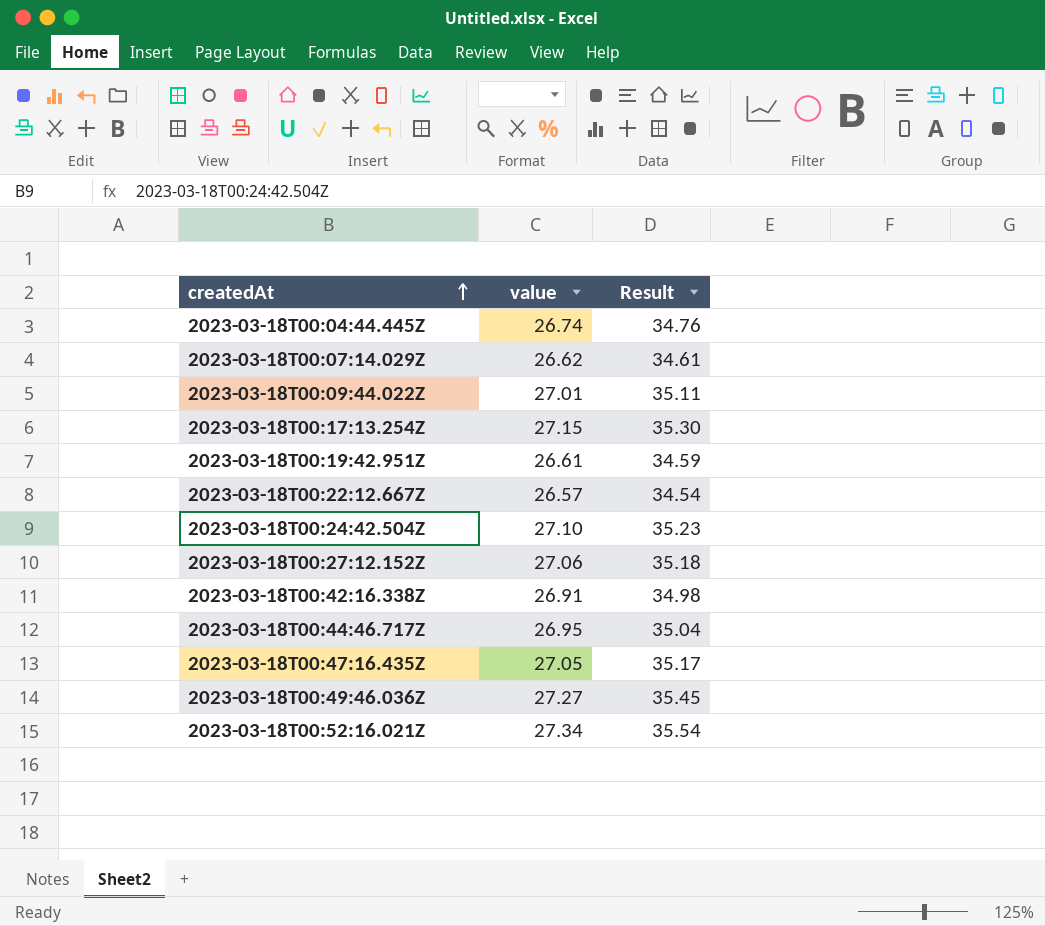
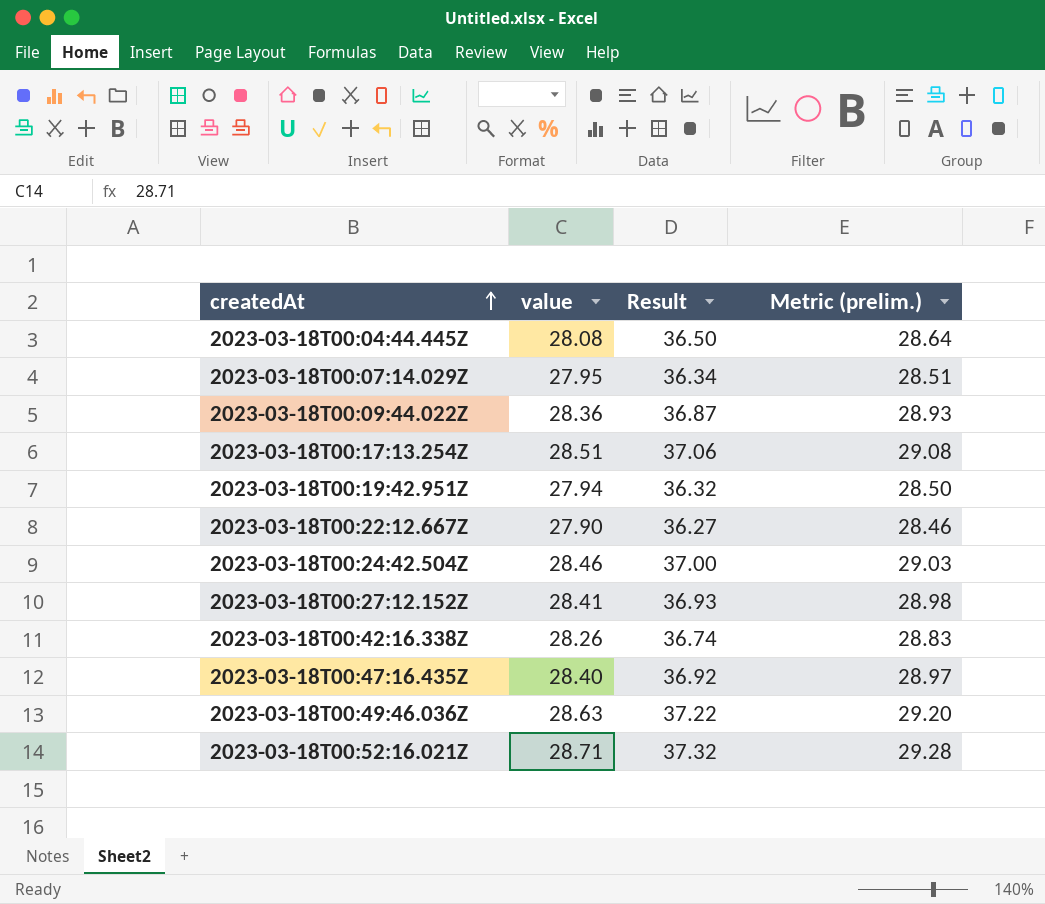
column Metric (prelim.) | formula: none -> [value] * 1.02
row 2023-03-18T00:44:46.717Z: 26.95 | 35.04 -> none
2023-03-18T00:04:44.445Z | value: 26.74 -> 28.08
2023-03-18T00:04:44.445Z | Result: 34.76 -> 36.50
2023-03-18T00:07:14.029Z | value: 26.62 -> 27.95
2023-03-18T00:07:14.029Z | Result: 34.61 -> 36.34
2023-03-18T00:09:44.022Z | value: 27.01 -> 28.36
2023-03-18T00:09:44.022Z | Result: 35.11 -> 36.87
2023-03-18T00:17:13.254Z | value: 27.15 -> 28.51
2023-03-18T00:17:13.254Z | Result: 35.30 -> 37.06
2023-03-18T00:19:42.951Z | value: 26.61 -> 27.94
2023-03-18T00:19:42.951Z | Result: 34.59 -> 36.32
2023-03-18T00:22:12.667Z | value: 26.57 -> 27.90
2023-03-18T00:22:12.667Z | Result: 34.54 -> 36.27
2023-03-18T00:24:42.504Z | value: 27.10 -> 28.46
2023-03-18T00:24:42.504Z | Result: 35.23 -> 37.00
2023-03-18T00:27:12.152Z | value: 27.06 -> 28.41
2023-03-18T00:27:12.152Z | Result: 35.18 -> 36.93
2023-03-18T00:42:16.338Z | value: 26.91 -> 28.26
2023-03-18T00:42:16.338Z | Result: 34.98 -> 36.74
2023-03-18T00:47:16.435Z | value: 27.05 -> 28.40
2023-03-18T00:47:16.435Z | Result: 35.17 -> 36.92
2023-03-18T00:49:46.036Z | value: 27.27 -> 28.63
2023-03-18T00:49:46.036Z | Result: 35.45 -> 37.22
2023-03-18T00:52:16.021Z | value: 27.34 -> 28.71
2023-03-18T00:52:16.021Z | Result: 35.54 -> 37.32

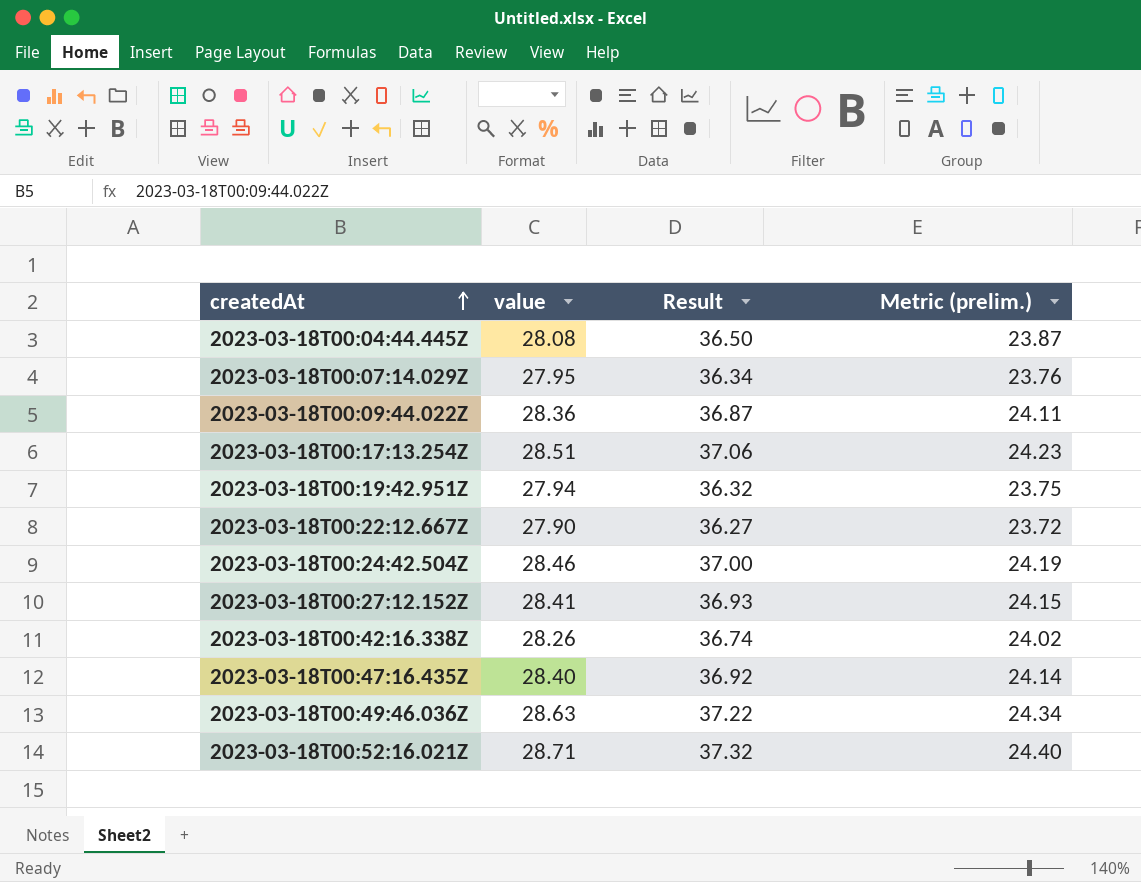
column Metric (prelim.) | formula: [value] * 1.02 -> [value] * 0.85

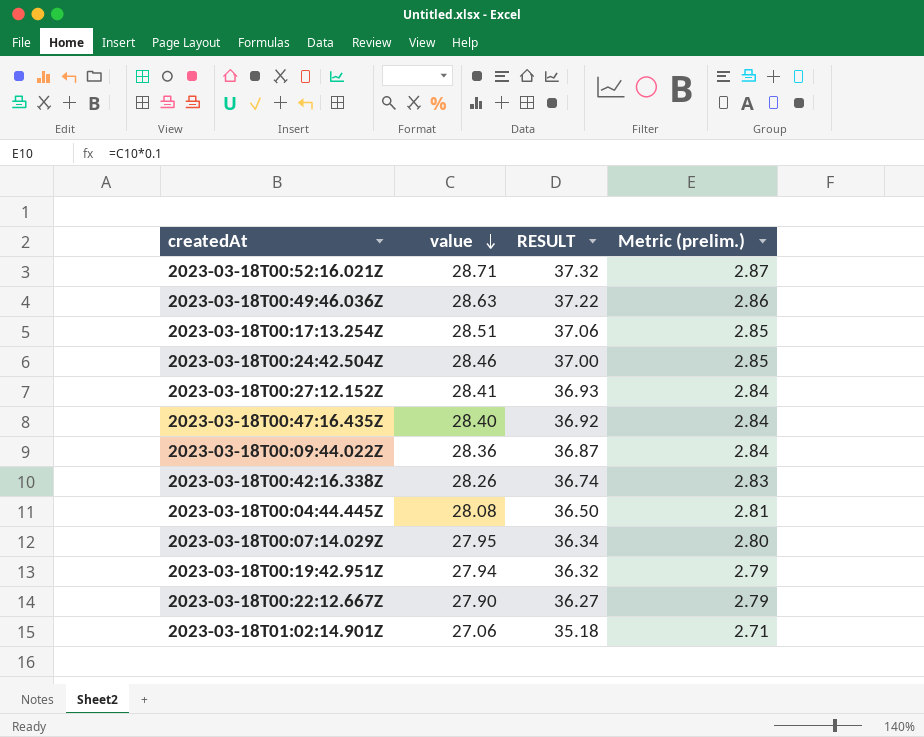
row order: createdAt ascending -> value descending
column name: Result -> RESULT
column Metric (prelim.) | formula: [value] * 0.85 -> [value] * 0.1
row 2023-03-18T01:02:14.901Z: none -> 27.06 | 35.18 | 2.71

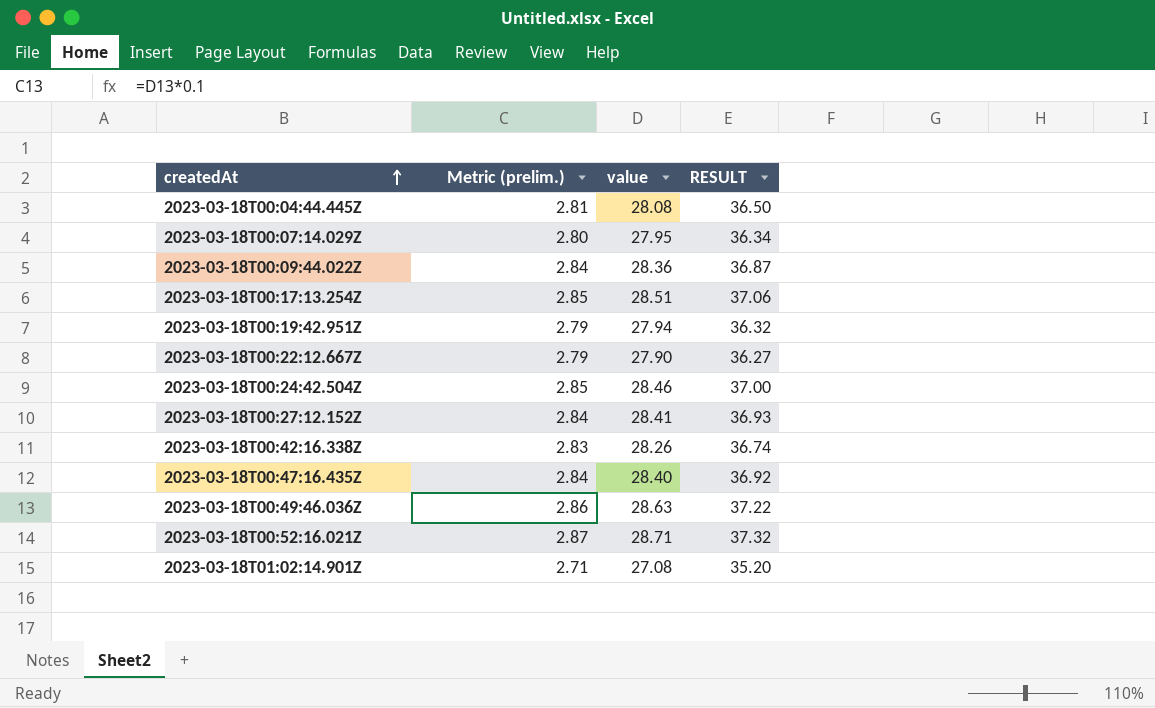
row order: value descending -> createdAt ascending
column Metric (prelim.) | position: 4 -> 2
2023-03-18T01:02:14.901Z | value: 27.06 -> 27.08
2023-03-18T01:02:14.901Z | RESULT: 35.18 -> 35.20

